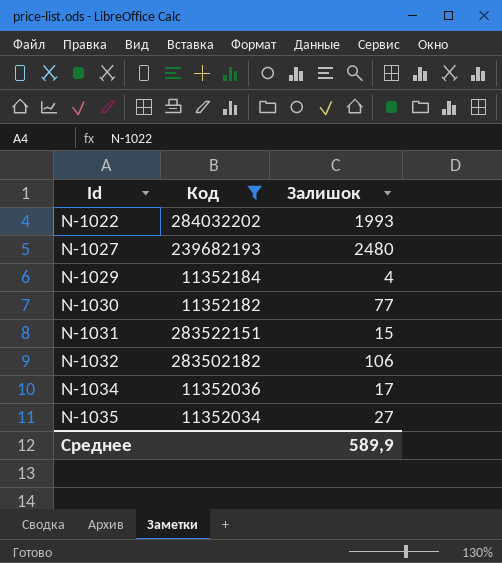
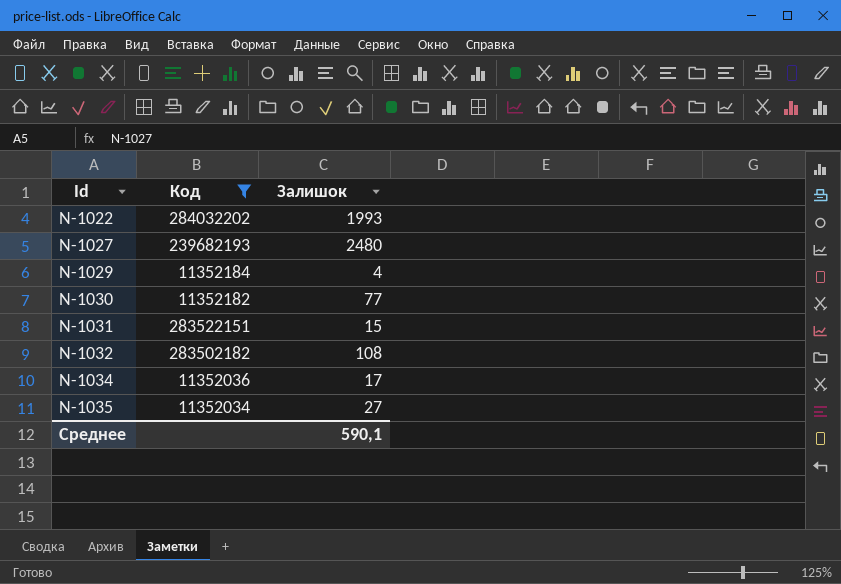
N-1032 | Залишок: 106 -> 108
Среднее | Залишок: 589,9 -> 590,1

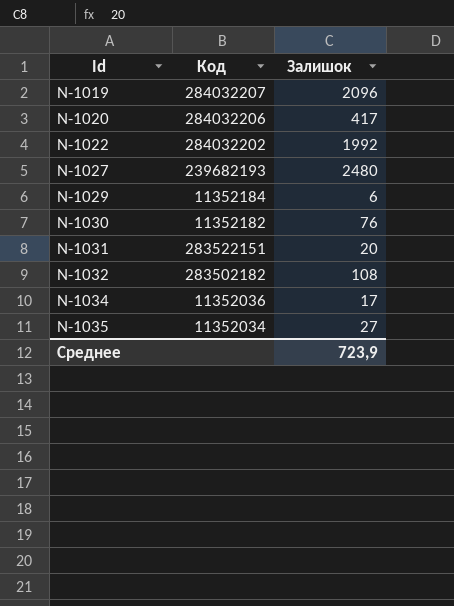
filter: Код <= 284032202 -> none
N-1022 | Залишок: 1993 -> 1992
N-1029 | Залишок: 4 -> 6
N-1030 | Залишок: 77 -> 76
N-1031 | Залишок: 15 -> 20
Среднее | Залишок: 590,1 -> 723,9

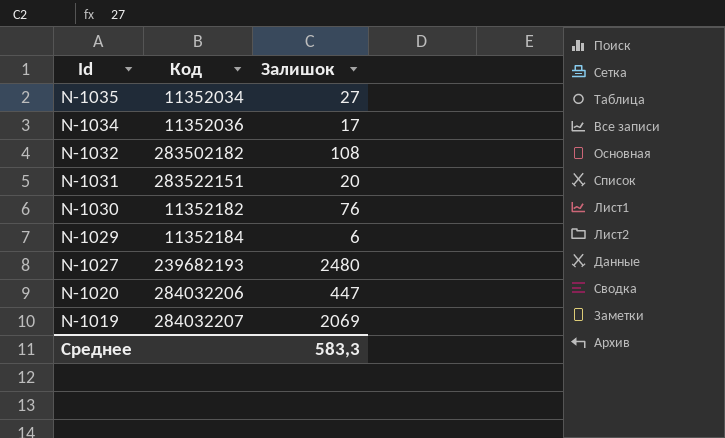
row order: Id ascending -> Id descending
row N-1022: 284032202 | 1992 -> none
N-1020 | Залишок: 417 -> 447
N-1019 | Залишок: 2096 -> 2069
Среднее | Залишок: 723,9 -> 583,3

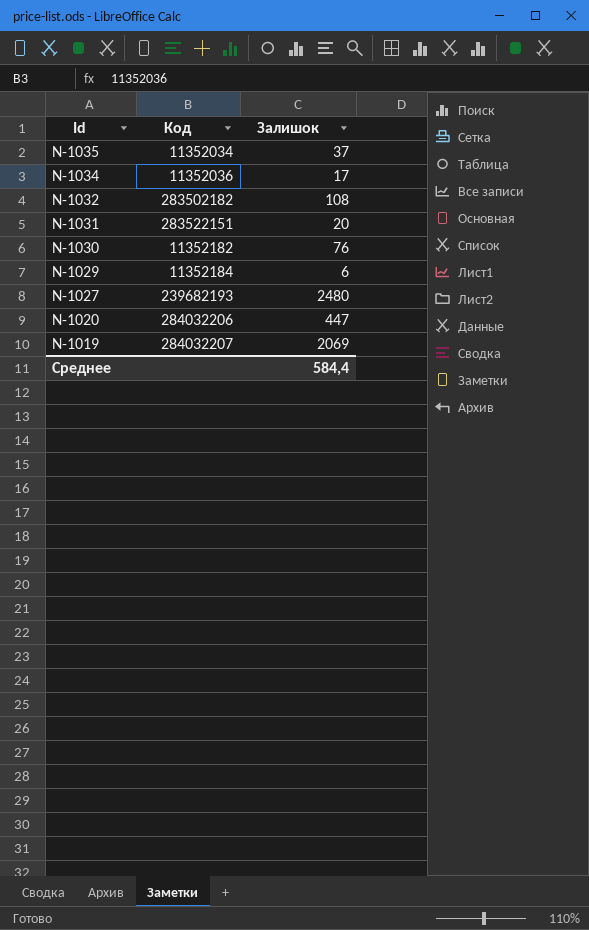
N-1035 | Залишок: 27 -> 37
Среднее | Залишок: 583,3 -> 584,4

